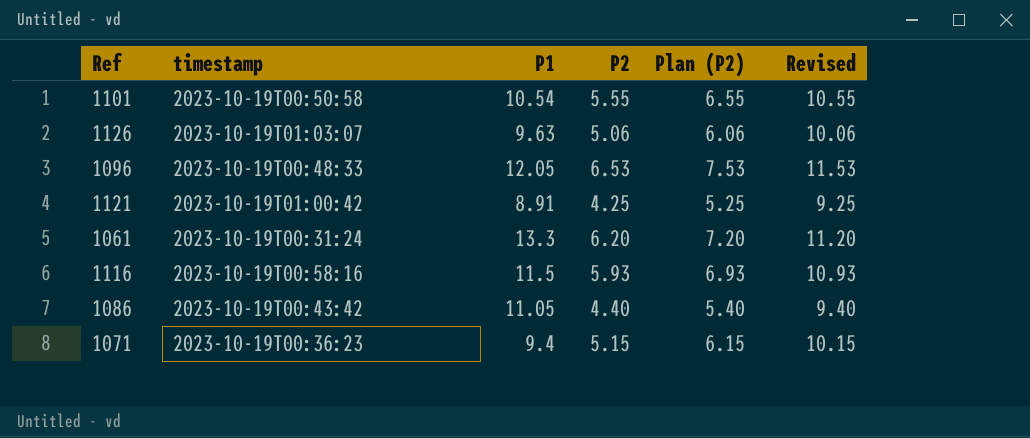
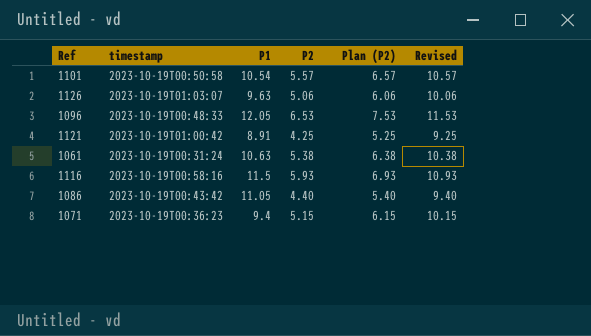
1101 | P2: 5.55 -> 5.57
1101 | Plan (P2): 6.55 -> 6.57
1101 | Revised: 10.55 -> 10.57
1061 | P1: 13.3 -> 10.63
1061 | P2: 6.20 -> 5.38
1061 | Plan (P2): 7.20 -> 6.38
1061 | Revised: 11.20 -> 10.38

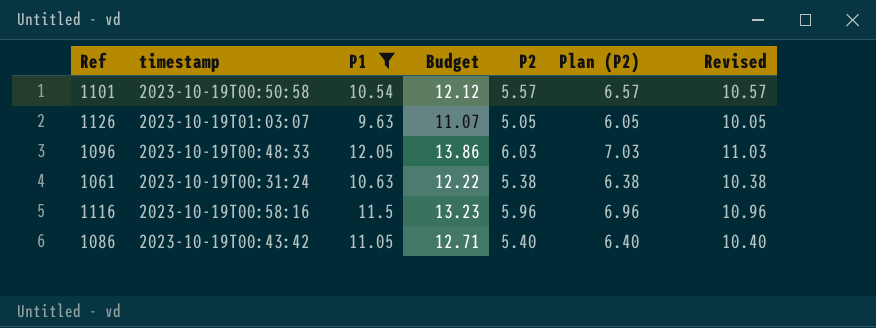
filter: none -> P1 >= 9.63
column Budget | formula: none -> [P1] * 1.15
1126 | P2: 5.06 -> 5.05
1126 | Plan (P2): 6.06 -> 6.05
1126 | Revised: 10.06 -> 10.05
1096 | P2: 6.53 -> 6.03
1096 | Plan (P2): 7.53 -> 7.03
1096 | Revised: 11.53 -> 11.03
1116 | P2: 5.93 -> 5.96
1116 | Plan (P2): 6.93 -> 6.96
1116 | Revised: 10.93 -> 10.96
1086 | P2: 4.40 -> 5.40
1086 | Plan (P2): 5.40 -> 6.40
1086 | Revised: 9.40 -> 10.40

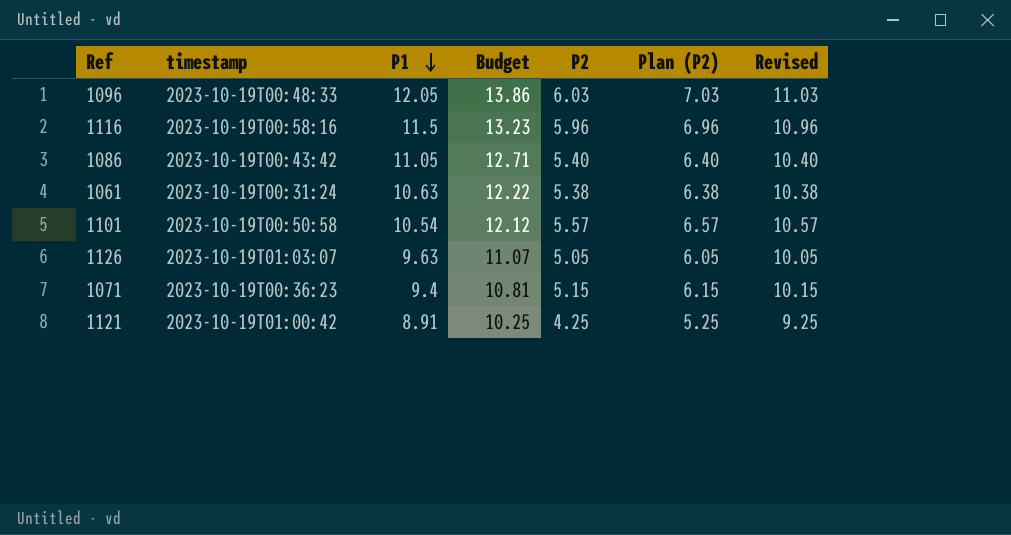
filter: P1 >= 9.63 -> none
row order: none -> P1 descending

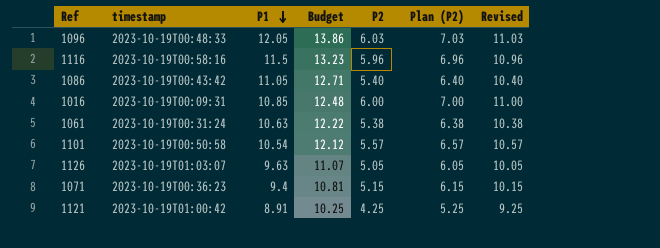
row 1016: none -> 2023-10-19T00:09:31 | 10.85 | 12.48 | 6.00 | 7.00 | 11.00

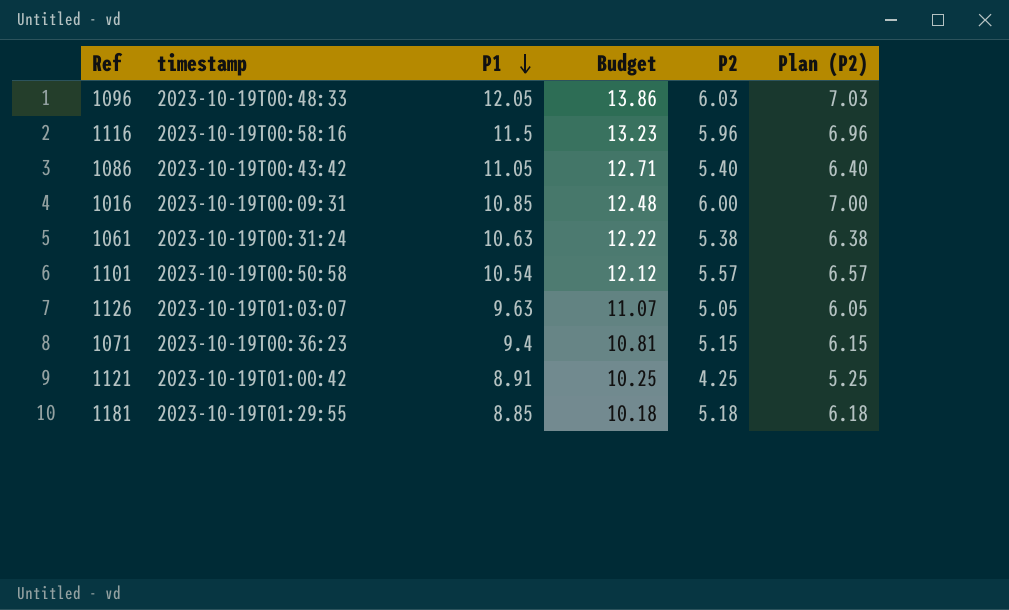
column Revised | formula: [P2] + 5 -> none
row 1181: none -> 2023-10-19T01:29:55 | 8.85 | 10.18 | 5.18 | 6.18

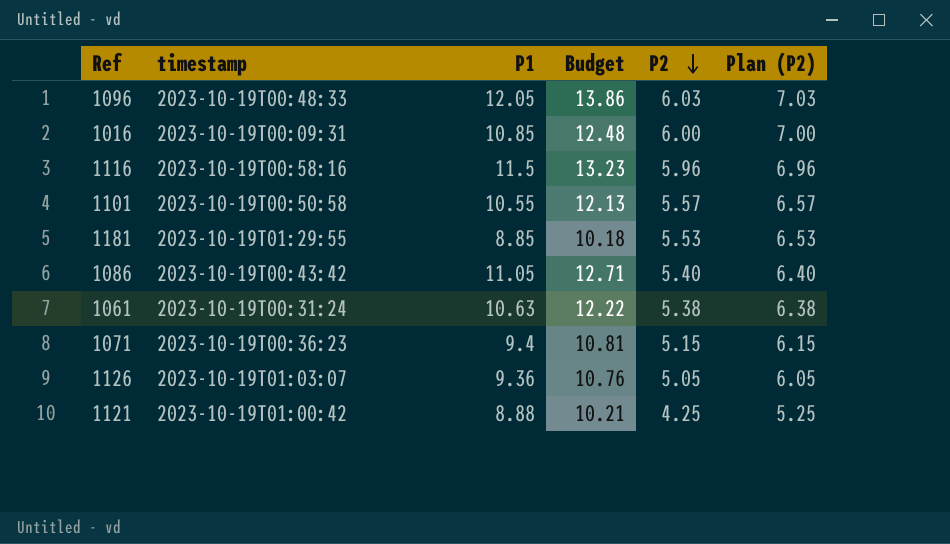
row order: P1 descending -> P2 descending
1101 | P1: 10.54 -> 10.55
1101 | Budget: 12.12 -> 12.13
1181 | P2: 5.18 -> 5.53
1181 | Plan (P2): 6.18 -> 6.53
1126 | P1: 9.63 -> 9.36
1126 | Budget: 11.07 -> 10.76
1121 | P1: 8.91 -> 8.88
1121 | Budget: 10.25 -> 10.21

